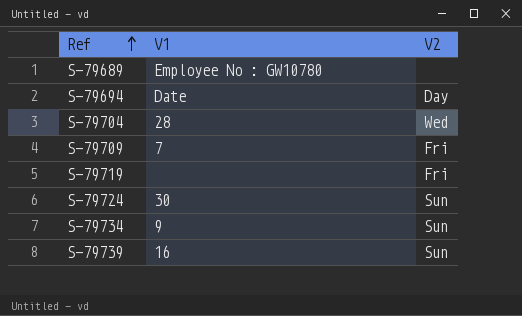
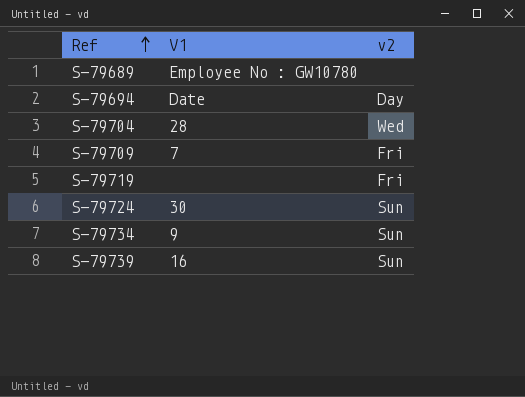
column name: V2 -> v2

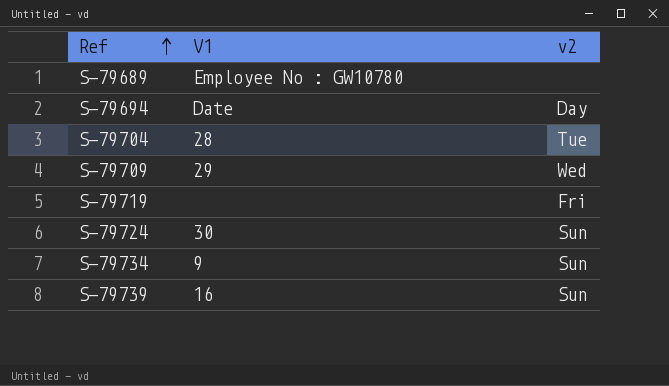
S-79704 | v2: Wed -> Tue
S-79709 | V1: 7 -> 29
S-79709 | v2: Fri -> Wed

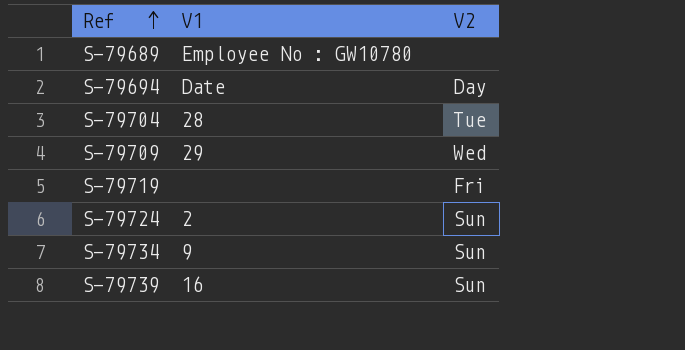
column name: v2 -> V2
S-79724 | V1: 30 -> 2

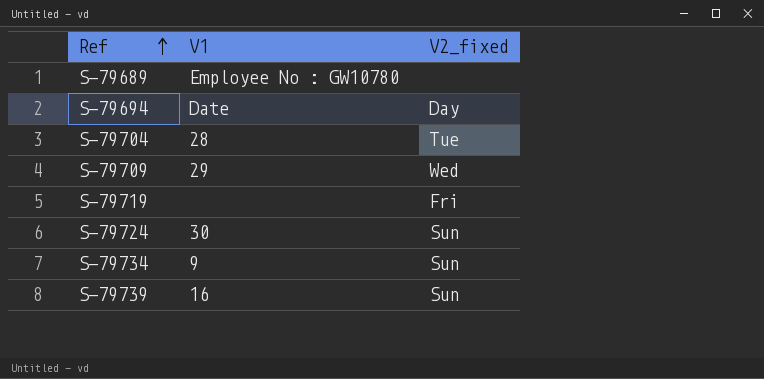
column name: V2 -> V2_fixed
S-79724 | V1: 2 -> 30

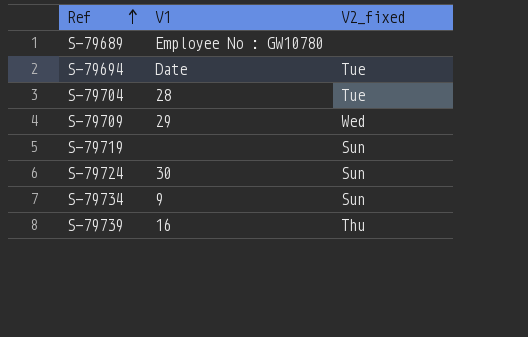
S-79694 | V2_fixed: Day -> Tue
S-79719 | V2_fixed: Fri -> Sun
S-79739 | V2_fixed: Sun -> Thu

